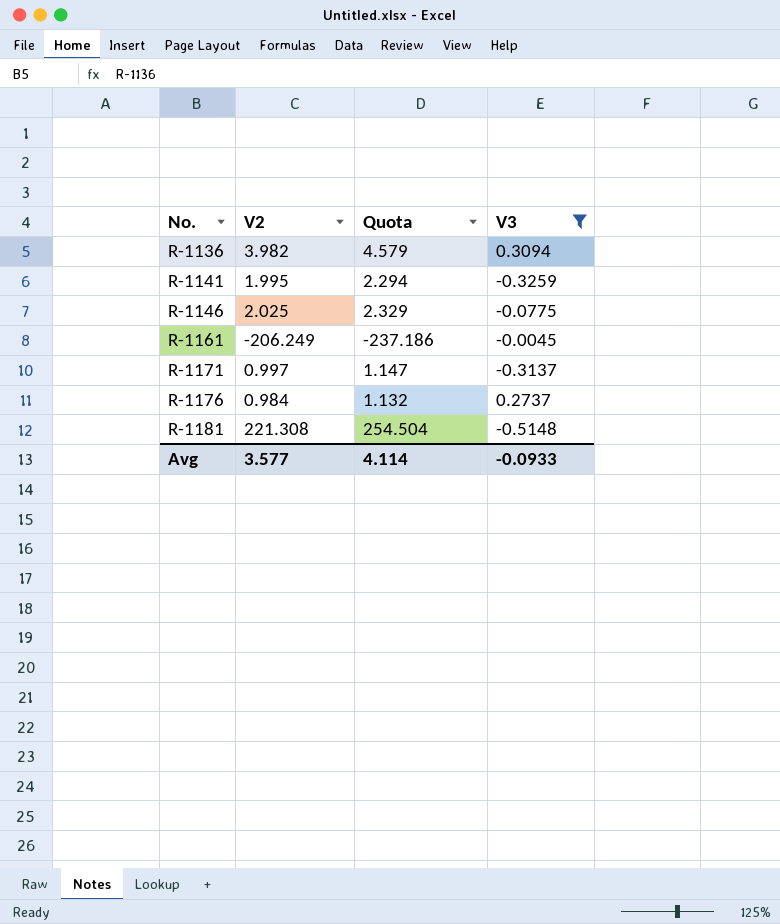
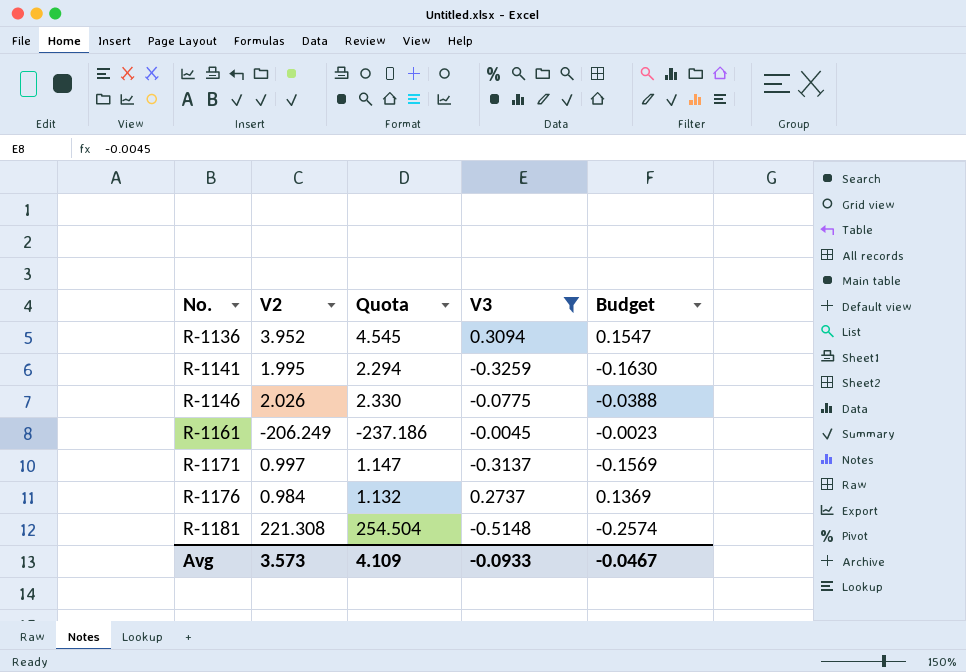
column Budget | formula: none -> [V3] * 0.5
R-1136 | V2: 3.982 -> 3.952
R-1136 | Quota: 4.579 -> 4.545
R-1146 | V2: 2.025 -> 2.026
R-1146 | Quota: 2.329 -> 2.330
Avg | V2: 3.577 -> 3.573
Avg | Quota: 4.114 -> 4.109

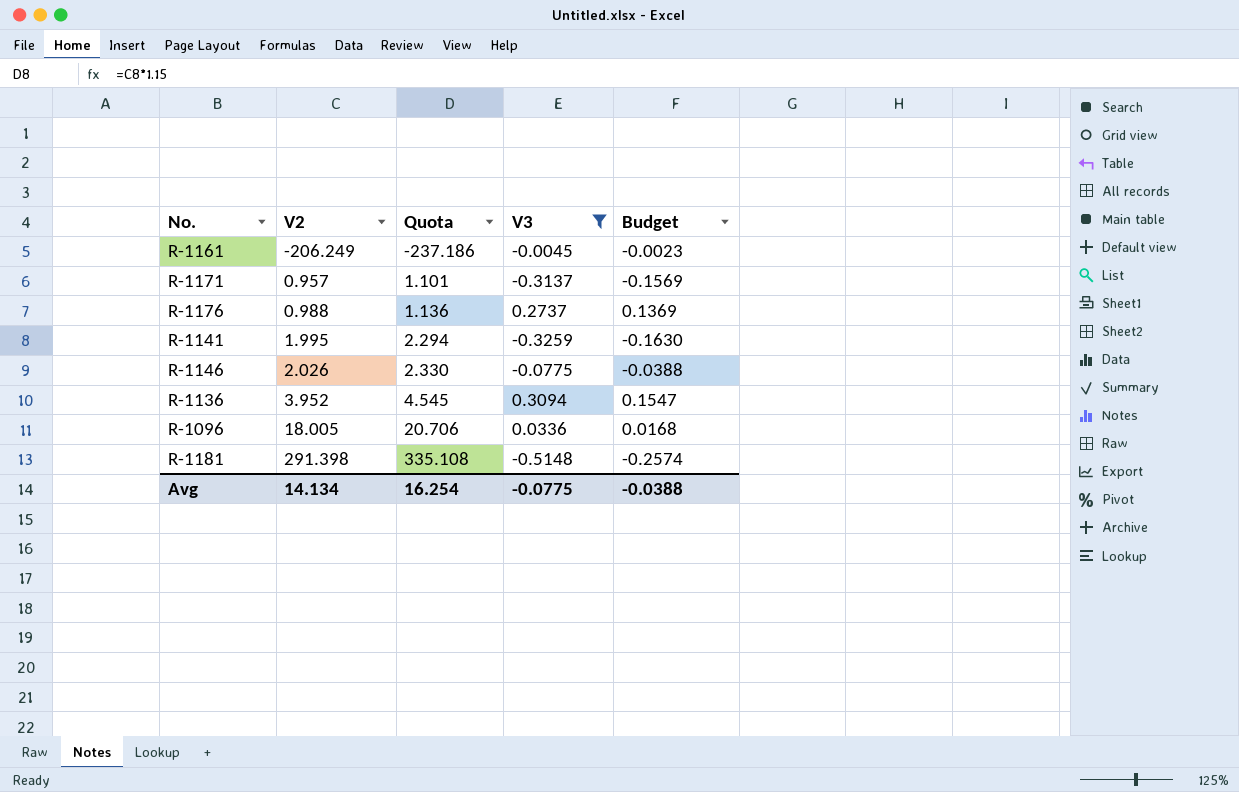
row order: No. ascending -> V2 ascending
R-1171 | V2: 0.997 -> 0.957
R-1171 | Quota: 1.147 -> 1.101
R-1176 | V2: 0.984 -> 0.988
R-1176 | Quota: 1.132 -> 1.136
row R-1096: none -> 18.005 | 20.706 | 0.0336 | 0.0168
R-1181 | V2: 221.308 -> 291.398
R-1181 | Quota: 254.504 -> 335.108
Avg | V2: 3.573 -> 14.134
Avg | Quota: 4.109 -> 16.254
Avg | V3: -0.0933 -> -0.0775
Avg | Budget: -0.0467 -> -0.0388

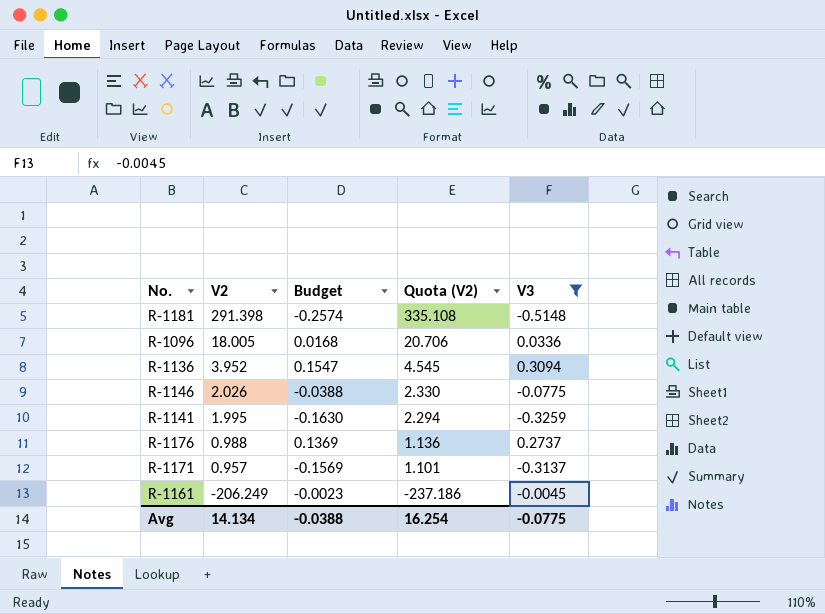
row order: V2 ascending -> V2 descending
column Budget | position: 5 -> 3
column name: Quota -> Quota (V2)

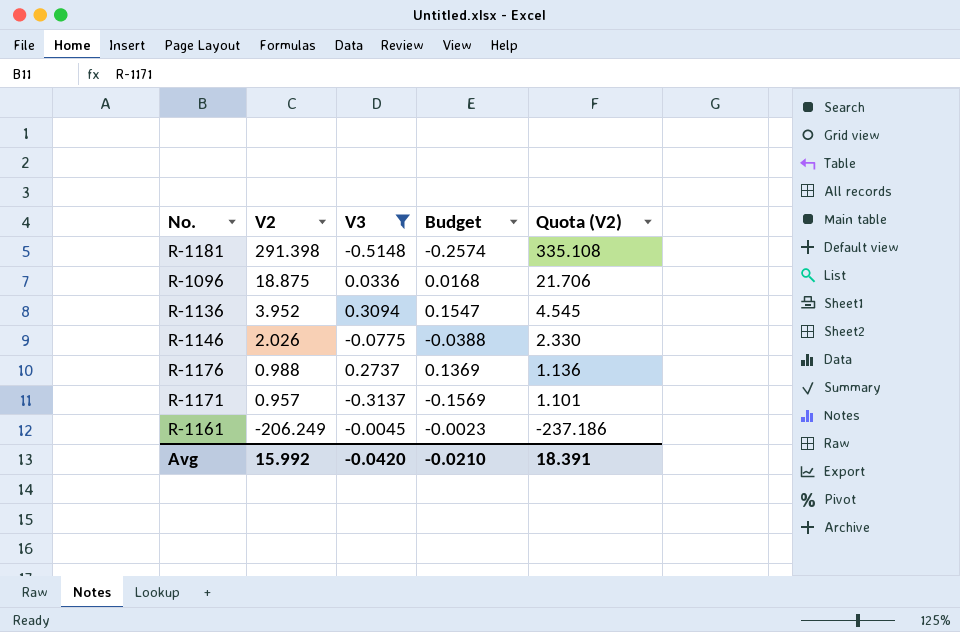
column V3 | position: 5 -> 3
row R-1141: 1.995 | -0.1630 | 2.294 | -0.3259 -> none
R-1096 | V2: 18.005 -> 18.875
R-1096 | Quota (V2): 20.706 -> 21.706
Avg | V2: 14.134 -> 15.992
Avg | V3: -0.0775 -> -0.0420
Avg | Budget: -0.0388 -> -0.0210
Avg | Quota (V2): 16.254 -> 18.391

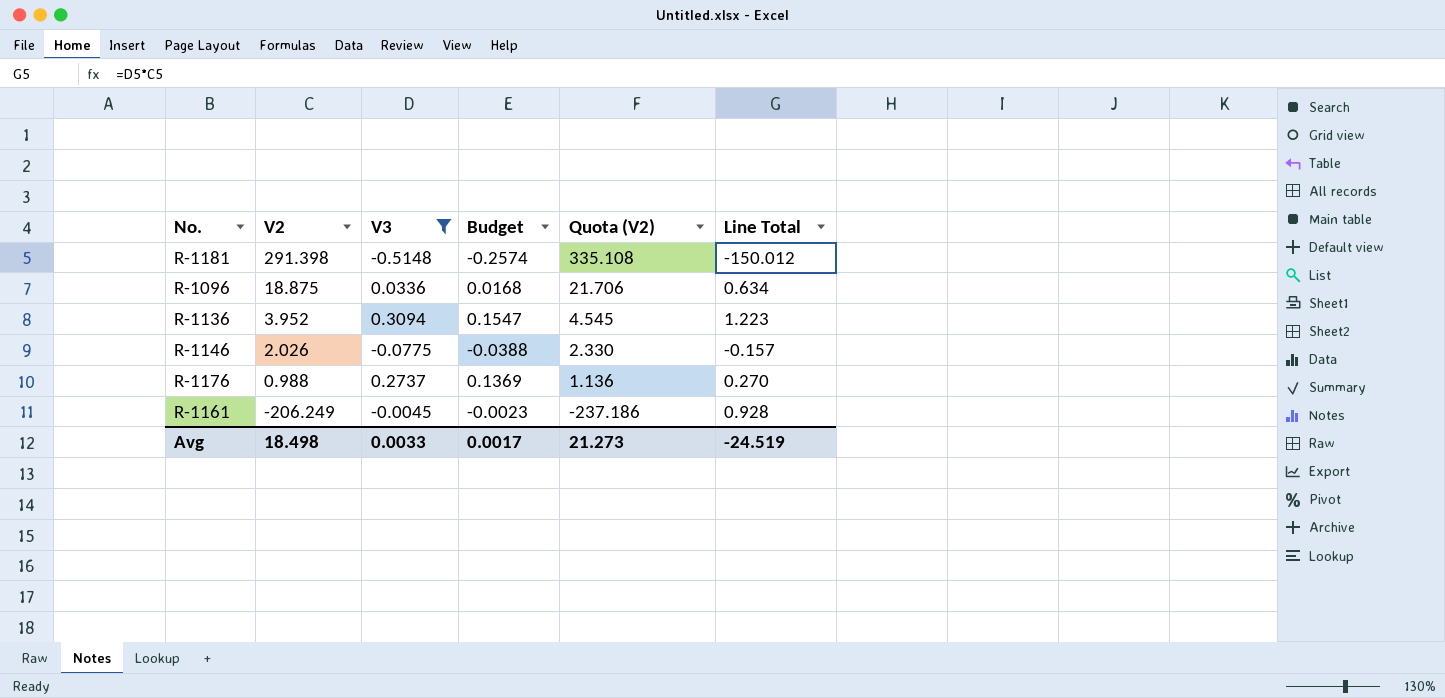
column Line Total | formula: none -> [V2] * [V3]
row R-1171: 0.957 | -0.3137 | -0.1569 | 1.101 -> none
Avg | V2: 15.992 -> 18.498
Avg | V3: -0.0420 -> 0.0033
Avg | Budget: -0.0210 -> 0.0017
Avg | Quota (V2): 18.391 -> 21.273

